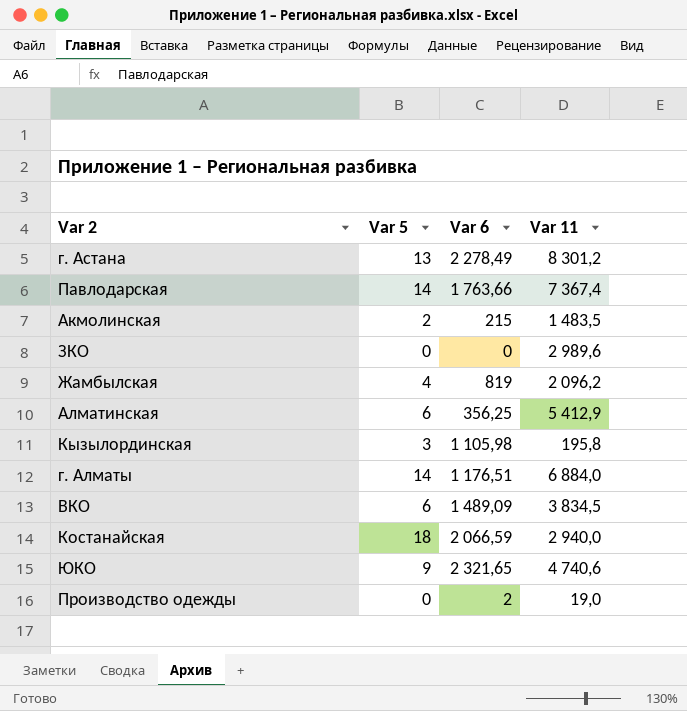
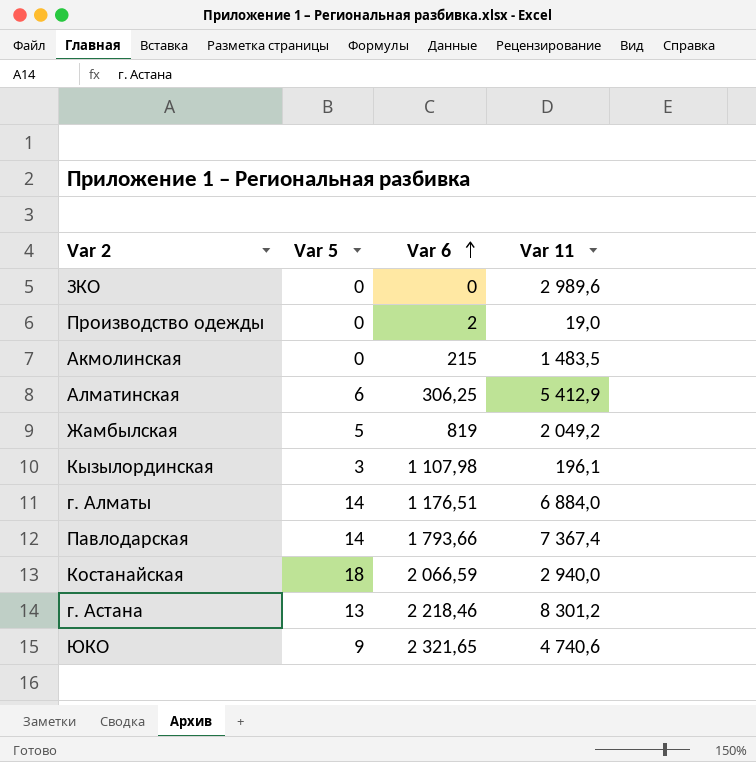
row order: none -> Var 6 ascending
row ВКО: 6 | 1 489,09 | 3 834,5 -> none
Акмолинская | Var 5: 2 -> 0
Алматинская | Var 6: 356,25 -> 306,25
Жамбылская | Var 5: 4 -> 5
Жамбылская | Var 11: 2 096,2 -> 2 049,2
Кызылординская | Var 6: 1 105,98 -> 1 107,98
Кызылординская | Var 11: 195,8 -> 196,1
Павлодарская | Var 6: 1 763,66 -> 1 793,66
г. Астана | Var 6: 2 278,49 -> 2 218,46

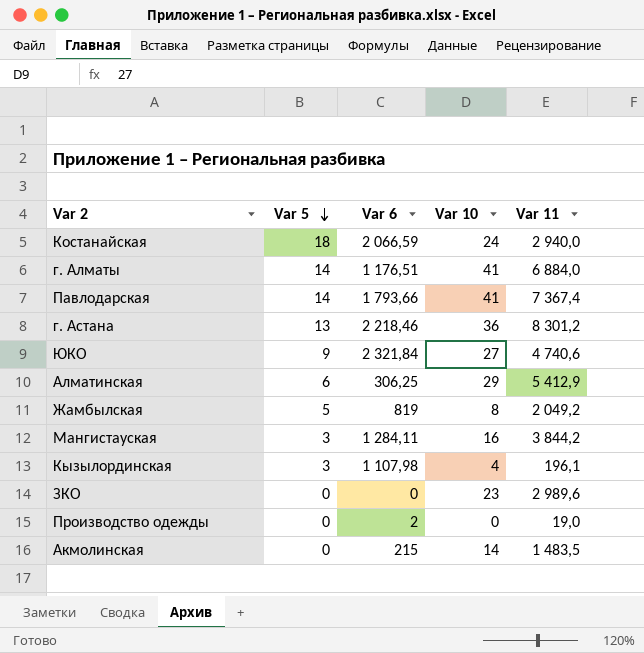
row order: Var 6 ascending -> Var 5 descending
column Var 10 | position: none -> 4
ЮКО | Var 6: 2 321,65 -> 2 321,84
row Мангистауская: none -> 3 | 1 284,11 | 16 | 3 844,2

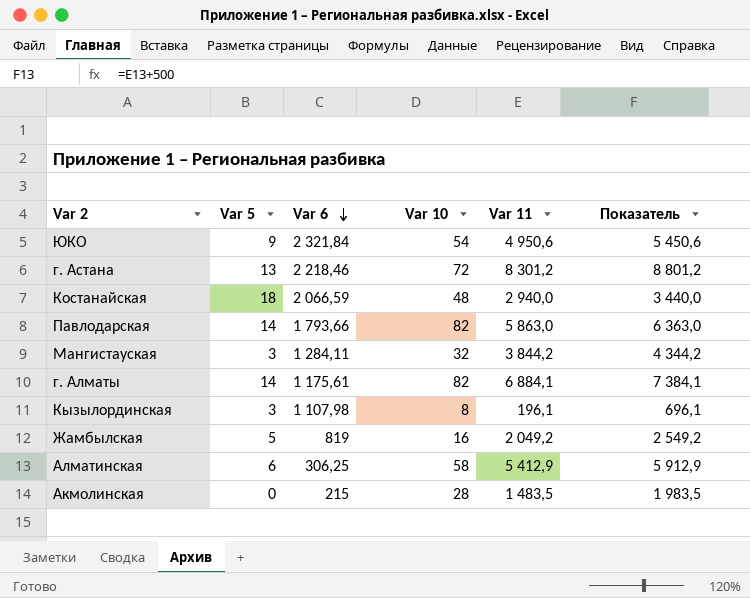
row order: Var 5 descending -> Var 6 descending
column Показатель | formula: none -> [Var 11] + 500
row ЗКО: 0 | 0 | 23 | 2 989,6 -> none
row Производство одежды: 0 | 2 | 0 | 19,0 -> none
ЮКО | Var 10: 27 -> 54
ЮКО | Var 11: 4 740,6 -> 4 950,6
г. Астана | Var 10: 36 -> 72
Костанайская | Var 10: 24 -> 48
Павлодарская | Var 10: 41 -> 82
Павлодарская | Var 11: 7 367,4 -> 5 863,0
Мангистауская | Var 10: 16 -> 32
г. Алматы | Var 6: 1 176,51 -> 1 175,61
г. Алматы | Var 10: 41 -> 82
г. Алматы | Var 11: 6 884,0 -> 6 884,1
Кызылординская | Var 10: 4 -> 8
Жамбылская | Var 10: 8 -> 16
Алматинская | Var 10: 29 -> 58
Акмолинская | Var 10: 14 -> 28

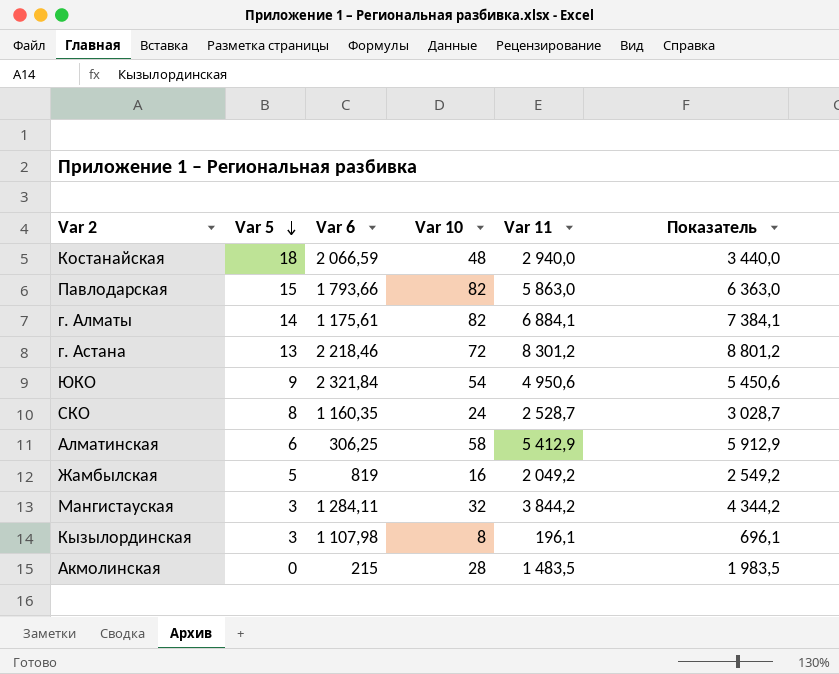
row order: Var 6 descending -> Var 5 descending
Павлодарская | Var 5: 14 -> 15
row СКО: none -> 8 | 1 160,35 | 24 | 2 528,7 | 3 028,7

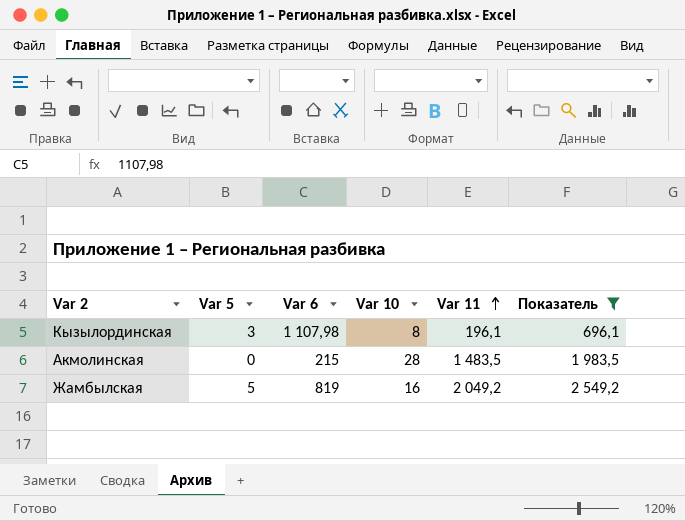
filter: none -> Показатель <= 2 549,2
row order: Var 5 descending -> Var 11 ascending

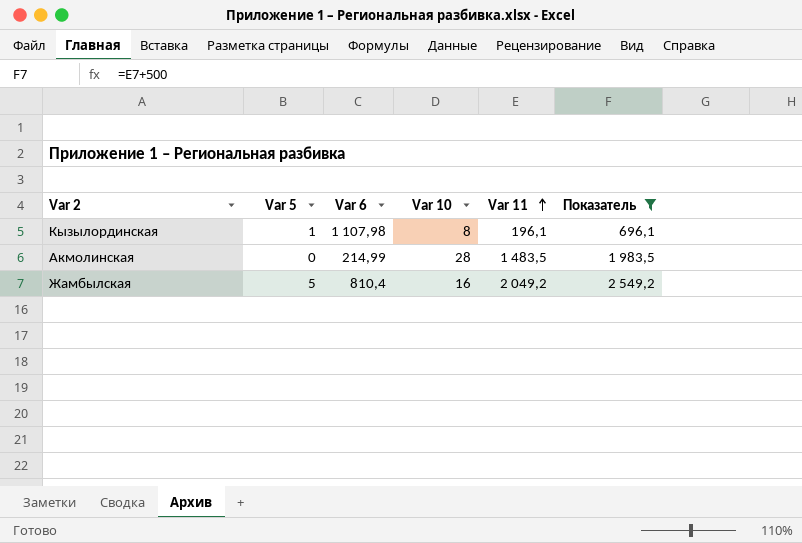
Кызылординская | Var 5: 3 -> 1
Акмолинская | Var 6: 215 -> 214,99
Жамбылская | Var 6: 819 -> 810,4

